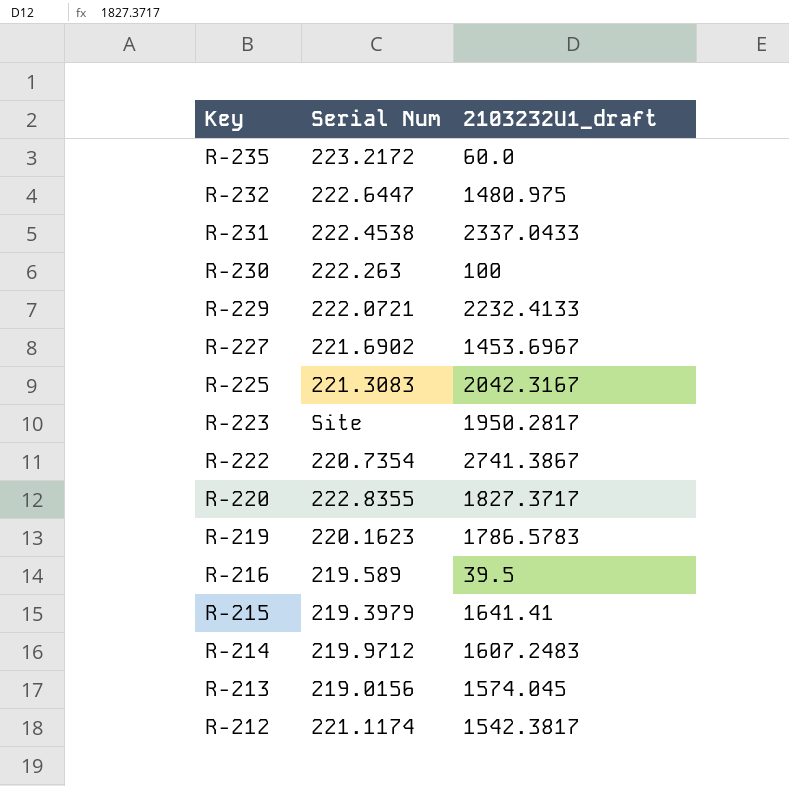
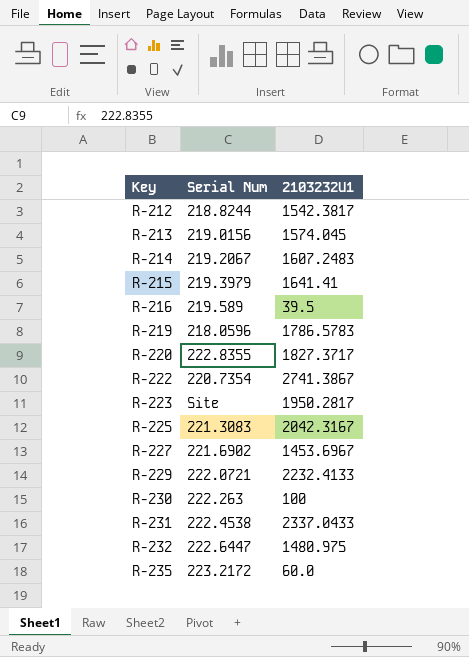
row order: Key descending -> Key ascending
column name: 2103232U1_draft -> 2103232U1
R-212 | Serial Num: 221.1174 -> 218.8244
R-214 | Serial Num: 219.9712 -> 219.2067
R-219 | Serial Num: 220.1623 -> 218.0596

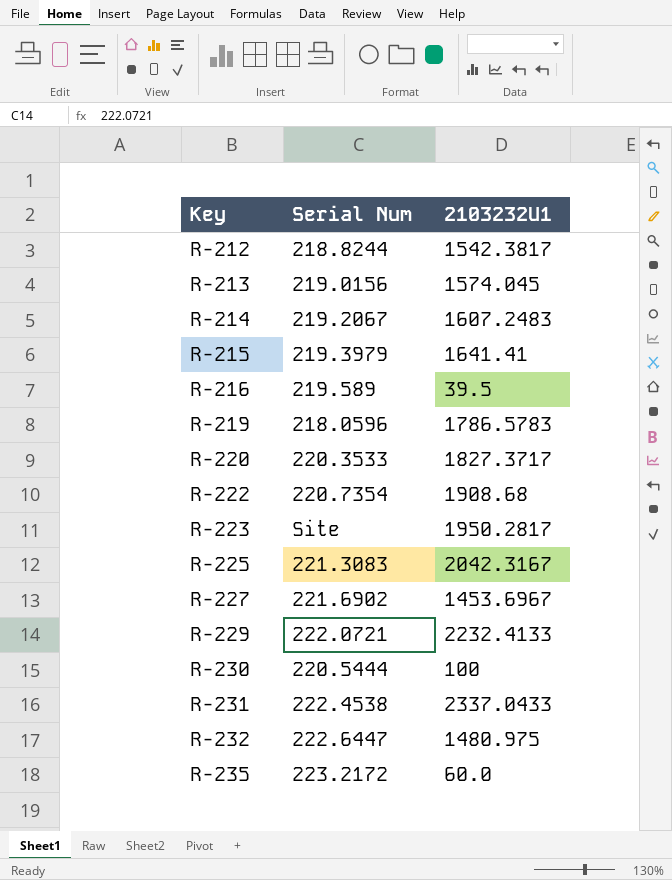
R-220 | Serial Num: 222.8355 -> 220.3533
R-222 | 2103232U1: 2741.3867 -> 1908.68
R-230 | Serial Num: 222.263 -> 220.5444

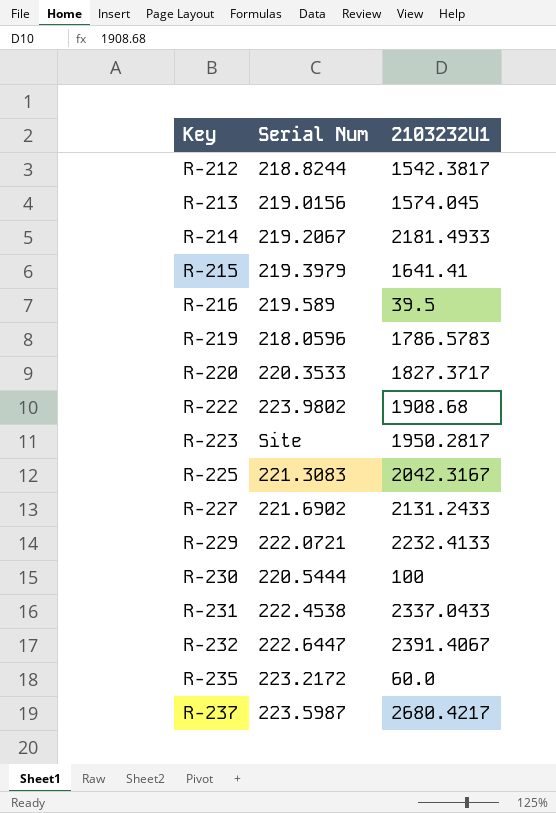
R-214 | 2103232U1: 1607.2483 -> 2181.4933
R-222 | Serial Num: 220.7354 -> 223.9802
R-227 | 2103232U1: 1453.6967 -> 2131.2433
R-232 | 2103232U1: 1480.975 -> 2391.4067
row R-237: none -> 223.5987 | 2680.4217

